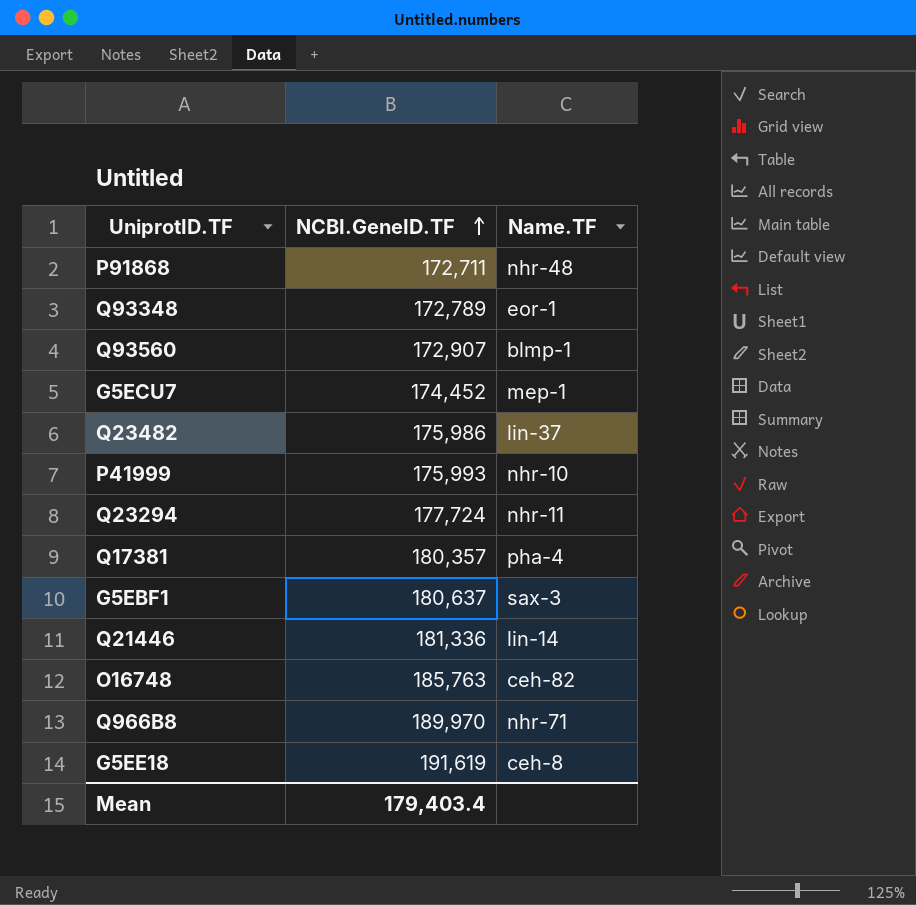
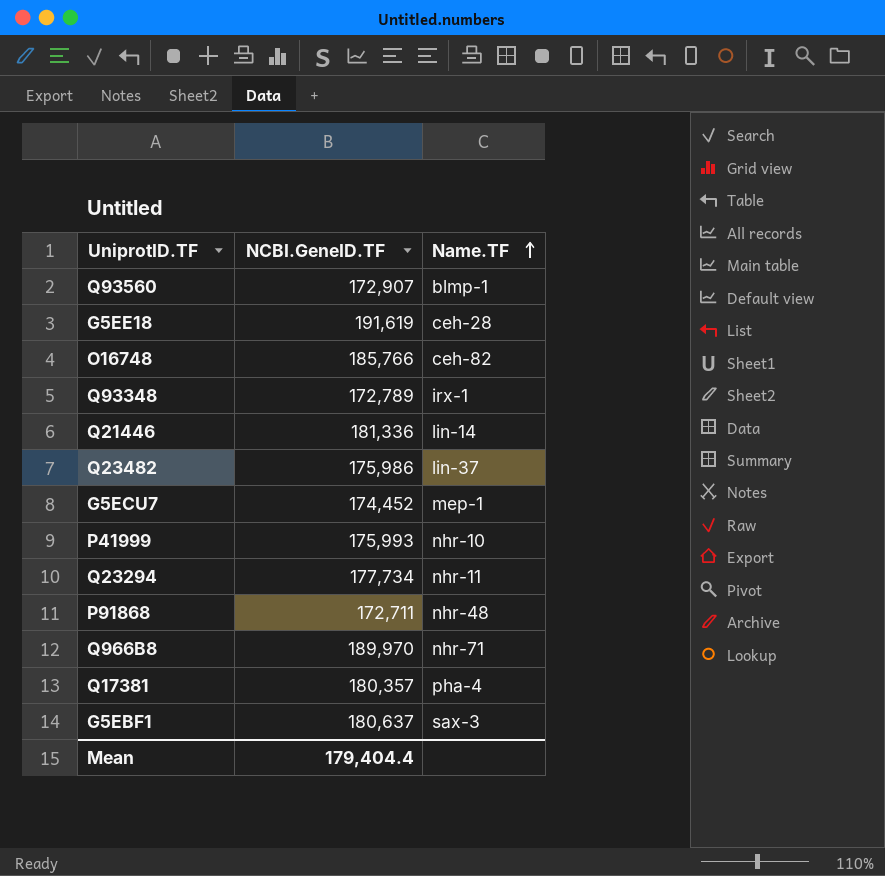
row order: NCBI.GeneID.TF ascending -> Name.TF ascending
G5EE18 | Name.TF: ceh-8 -> ceh-28
O16748 | NCBI.GeneID.TF: 185,763 -> 185,766
Q93348 | Name.TF: eor-1 -> irx-1
Q23294 | NCBI.GeneID.TF: 177,724 -> 177,734
Mean | NCBI.GeneID.TF: 179,403.4 -> 179,404.4

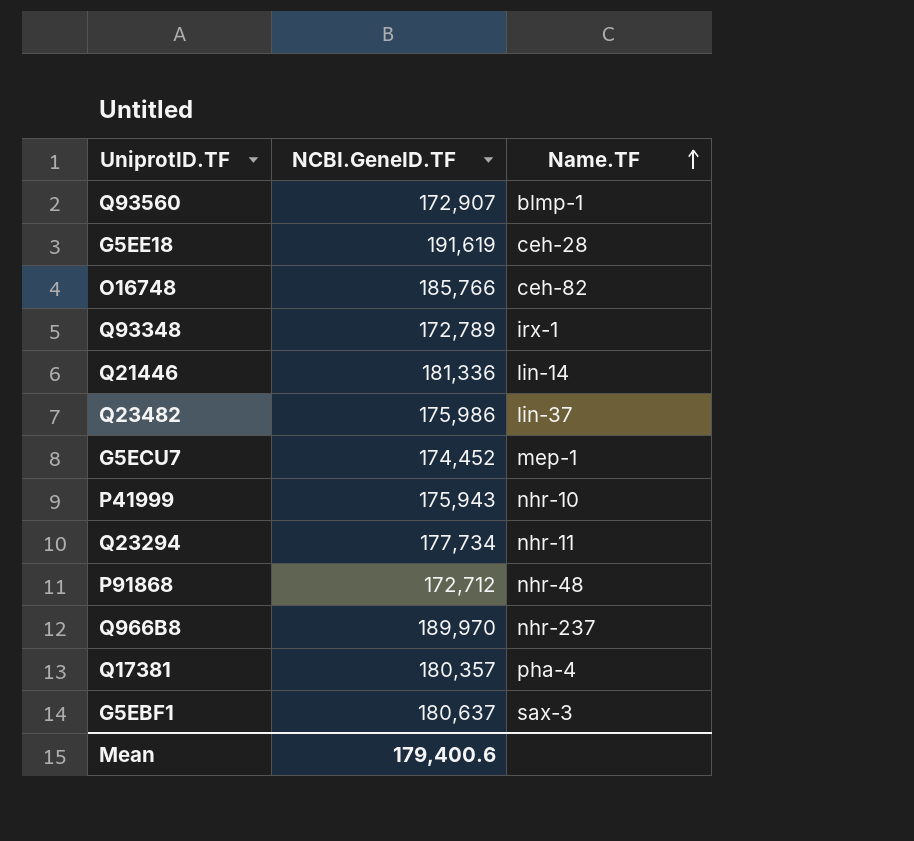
P41999 | NCBI.GeneID.TF: 175,993 -> 175,943
P91868 | NCBI.GeneID.TF: 172,711 -> 172,712
Q966B8 | Name.TF: nhr-71 -> nhr-237
Mean | NCBI.GeneID.TF: 179,404.4 -> 179,400.6

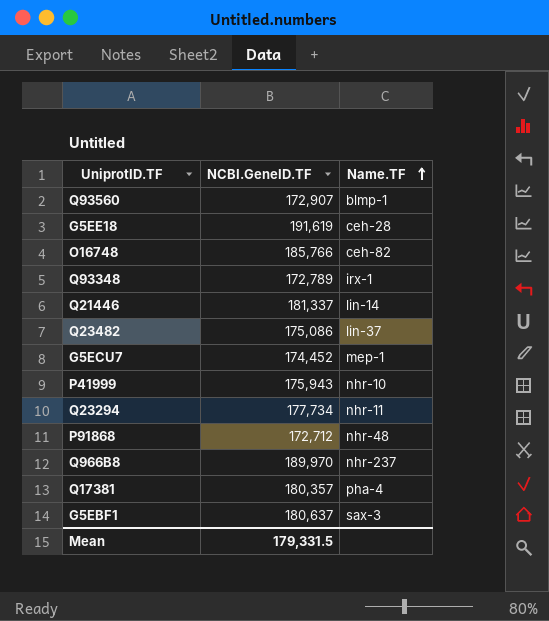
Q21446 | NCBI.GeneID.TF: 181,336 -> 181,337
Q23482 | NCBI.GeneID.TF: 175,986 -> 175,086
Mean | NCBI.GeneID.TF: 179,400.6 -> 179,331.5

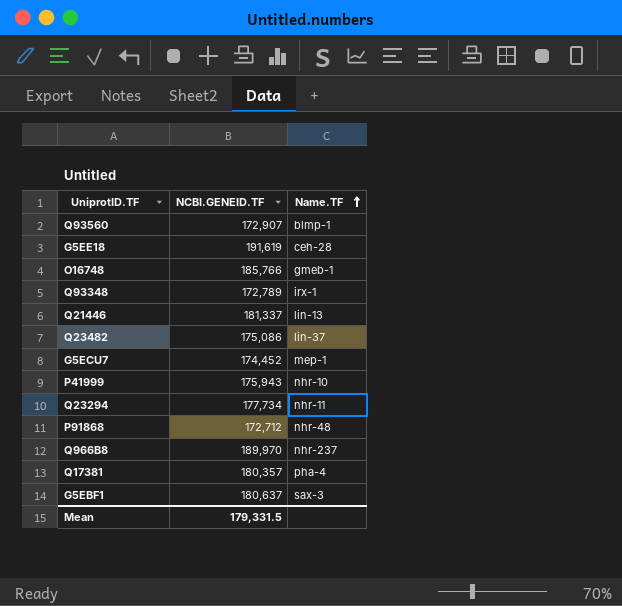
column name: NCBI.GeneID.TF -> NCBI.GENEID.TF
O16748 | Name.TF: ceh-82 -> gmeb-1
Q21446 | Name.TF: lin-14 -> lin-13

